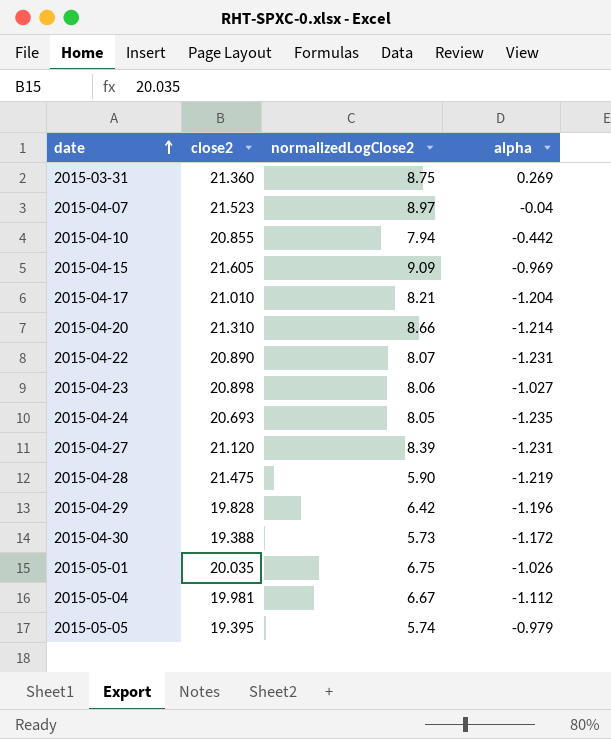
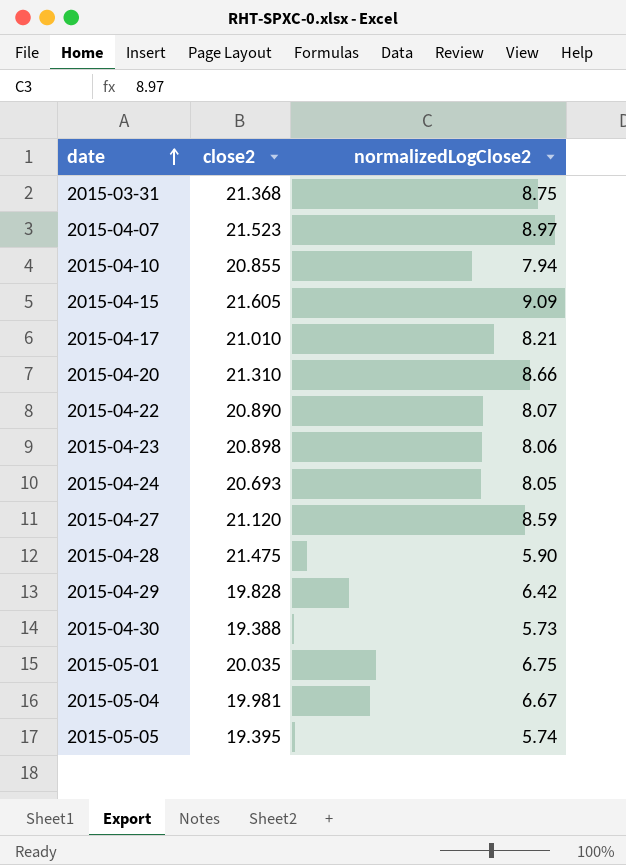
column alpha | position: 4 -> none
2015-03-31 | close2: 21.360 -> 21.368
2015-04-27 | normalizedLogClose2: 8.39 -> 8.59

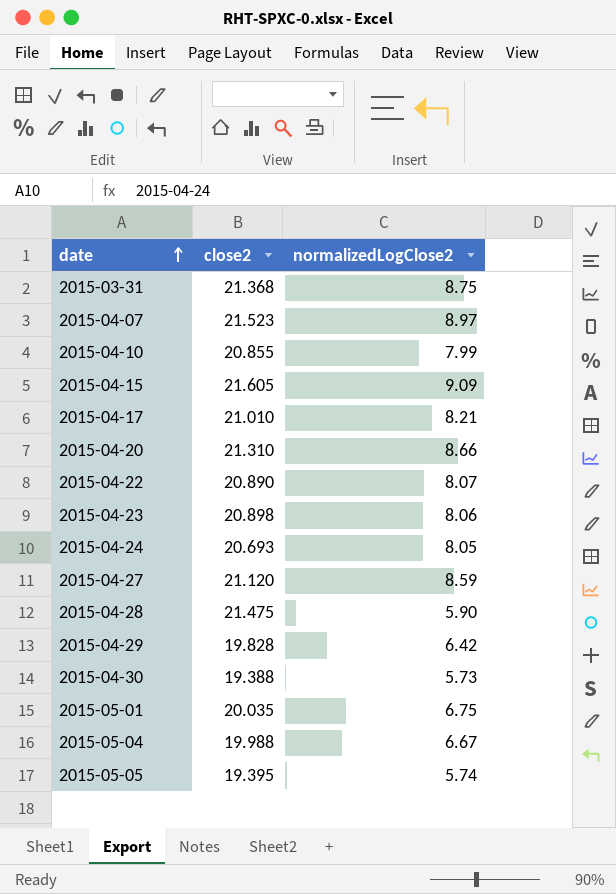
2015-04-10 | normalizedLogClose2: 7.94 -> 7.99
2015-05-04 | close2: 19.981 -> 19.988

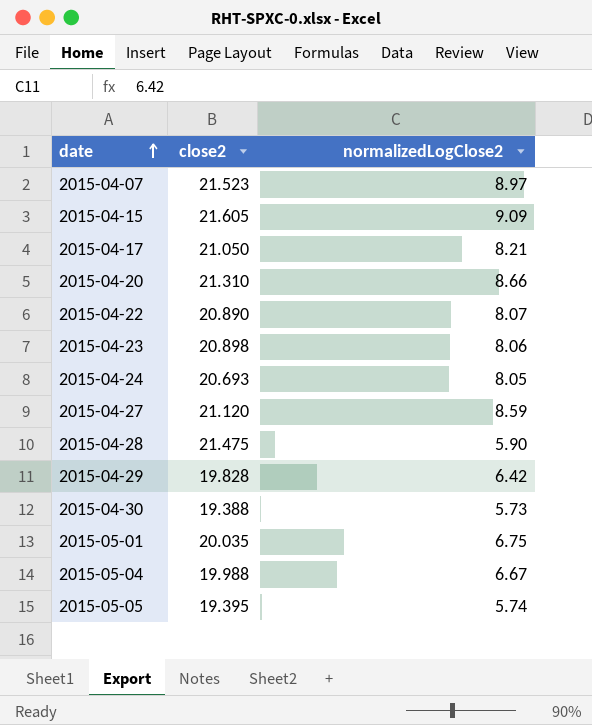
row 2015-03-31: 21.368 | 8.75 -> none
row 2015-04-10: 20.855 | 7.99 -> none
2015-04-17 | close2: 21.010 -> 21.050

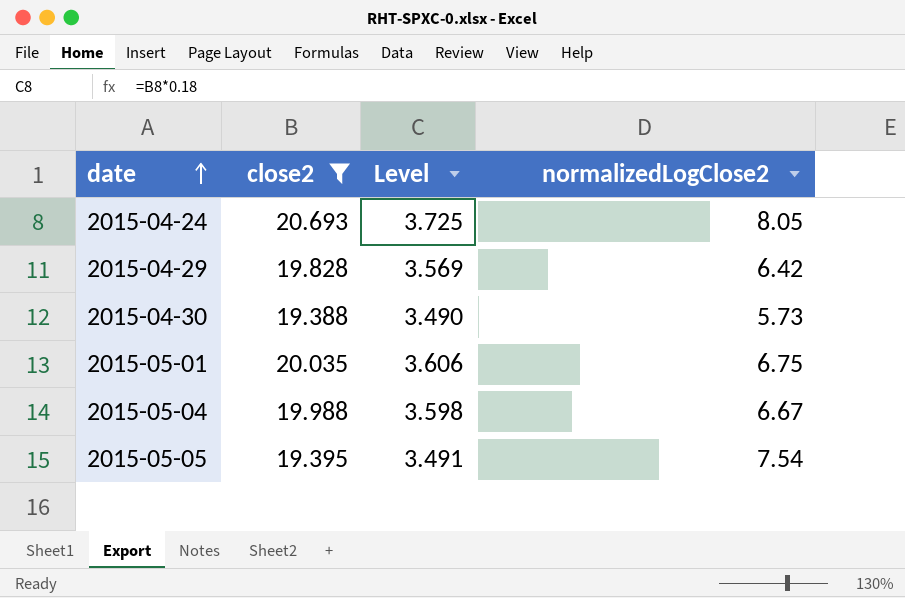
filter: none -> close2 <= 20.693
column Level | formula: none -> [close2] * 0.18
2015-05-05 | normalizedLogClose2: 5.74 -> 7.54

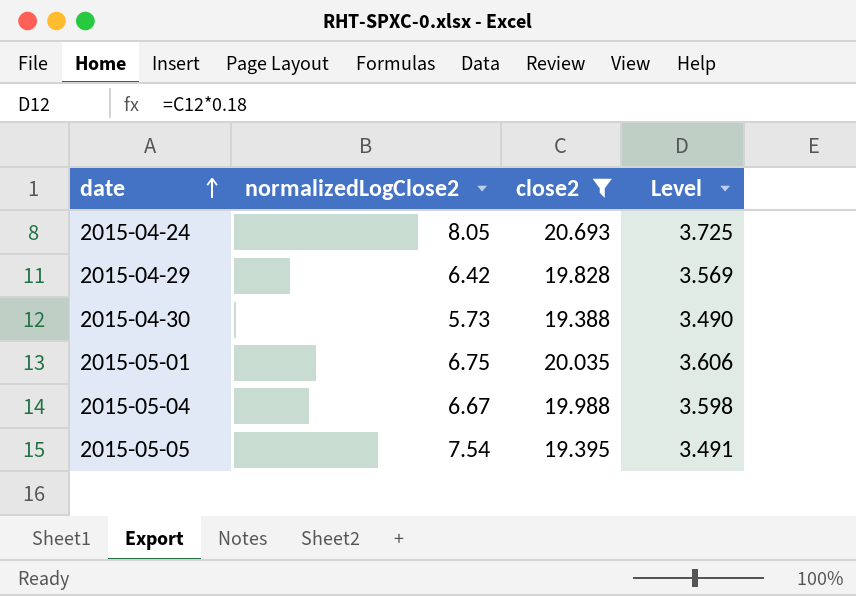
column normalizedLogClose2 | position: 4 -> 2

